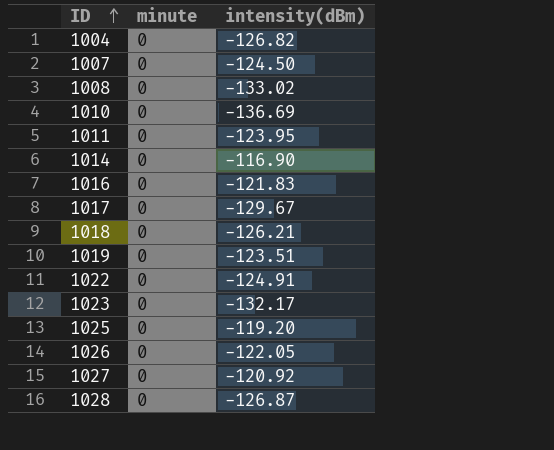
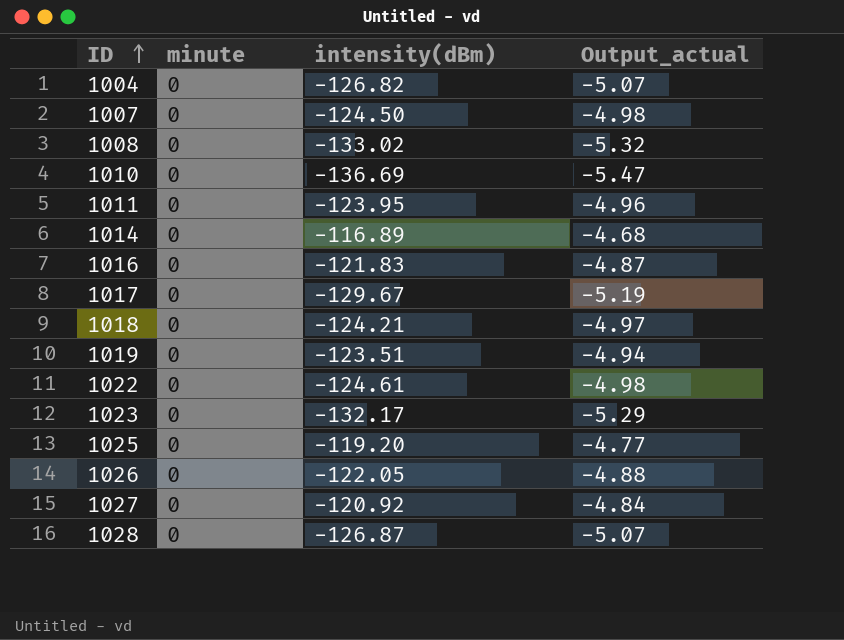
column Output_actual | formula: none -> [intensity(dBm)] * 0.04
1014 | intensity(dBm): -116.90 -> -116.89
1018 | intensity(dBm): -126.21 -> -124.21
1022 | intensity(dBm): -124.91 -> -124.61

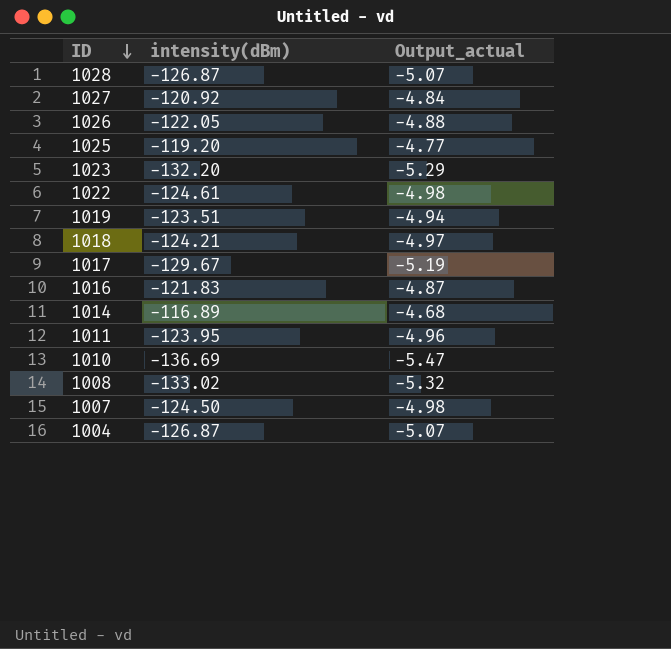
row order: ID ascending -> ID descending
column minute | position: 2 -> none
1023 | intensity(dBm): -132.17 -> -132.20
1004 | intensity(dBm): -126.82 -> -126.87

